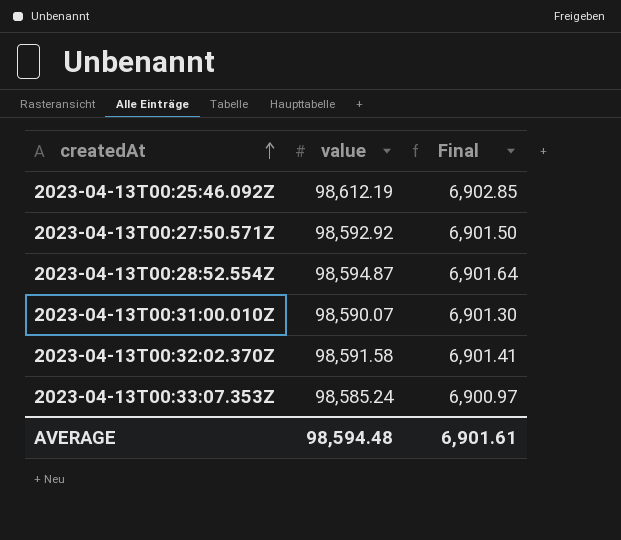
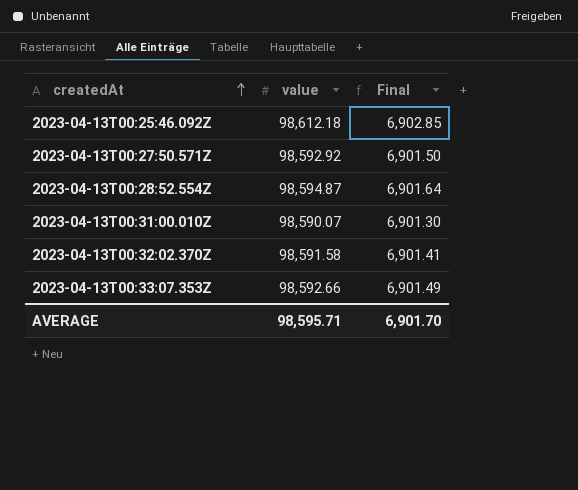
2023-04-13T00:25:46.092Z | value: 98,612.19 -> 98,612.18
2023-04-13T00:33:07.353Z | value: 98,585.24 -> 98,592.66
2023-04-13T00:33:07.353Z | Final: 6,900.97 -> 6,901.49
AVERAGE | value: 98,594.48 -> 98,595.71
AVERAGE | Final: 6,901.61 -> 6,901.70

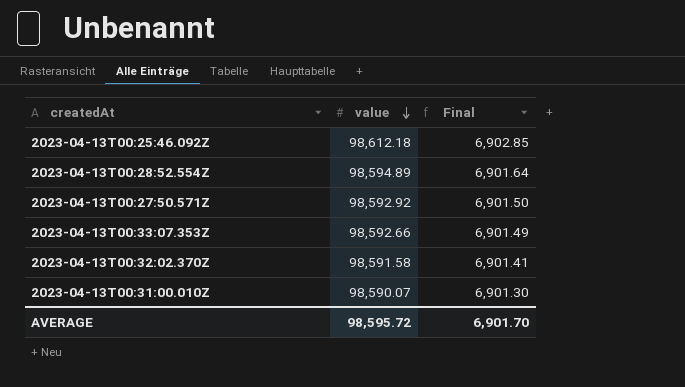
row order: createdAt ascending -> value descending
2023-04-13T00:28:52.554Z | value: 98,594.87 -> 98,594.89
AVERAGE | value: 98,595.71 -> 98,595.72

